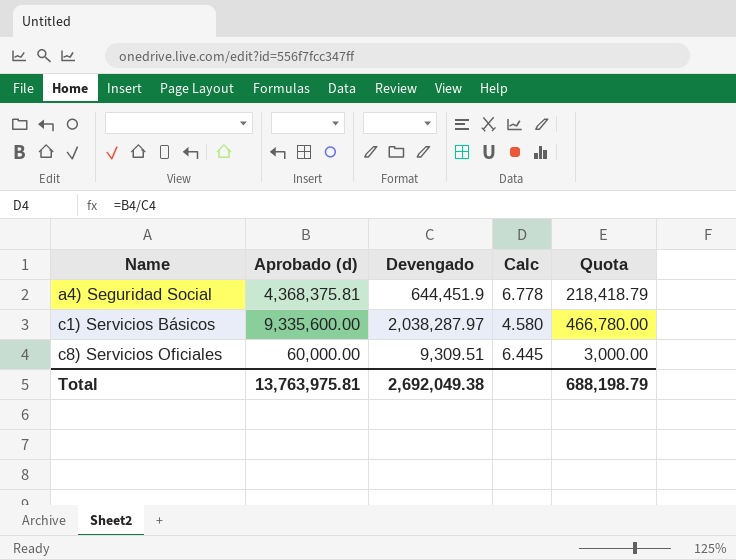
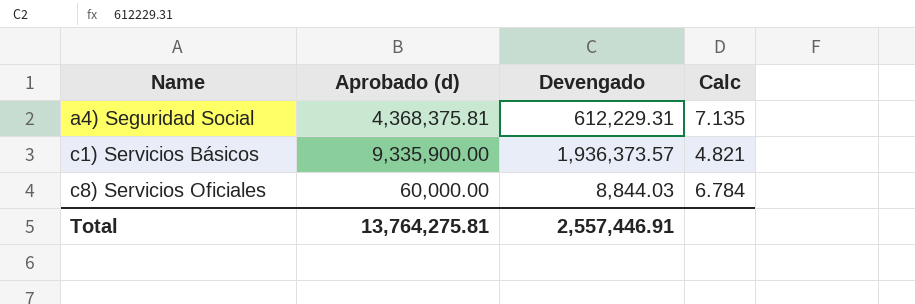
column Quota | formula: [Aprobado (d)] * 0.05 -> none
a4) Seguridad Social | Devengado: 644,451.9 -> 612,229.31
a4) Seguridad Social | Calc: 6.778 -> 7.135
c1) Servicios Básicos | Aprobado (d): 9,335,600.00 -> 9,335,900.00
c1) Servicios Básicos | Devengado: 2,038,287.97 -> 1,936,373.57
c1) Servicios Básicos | Calc: 4.580 -> 4.821
c8) Servicios Oficiales | Devengado: 9,309.51 -> 8,844.03
c8) Servicios Oficiales | Calc: 6.445 -> 6.784
Total | Aprobado (d): 13,763,975.81 -> 13,764,275.81
Total | Devengado: 2,692,049.38 -> 2,557,446.91

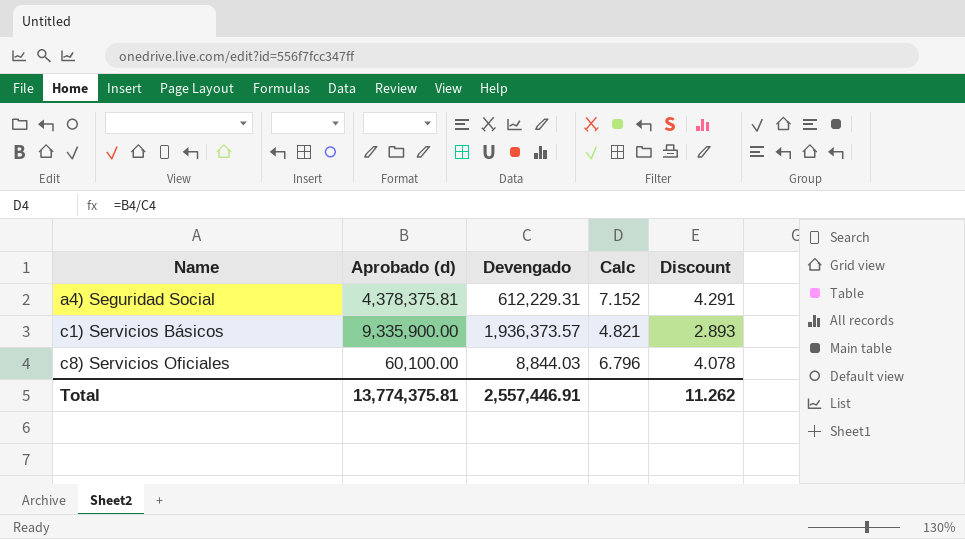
column Discount | formula: none -> [Calc] * 0.6
a4) Seguridad Social | Aprobado (d): 4,368,375.81 -> 4,378,375.81
a4) Seguridad Social | Calc: 7.135 -> 7.152
c8) Servicios Oficiales | Aprobado (d): 60,000.00 -> 60,100.00
c8) Servicios Oficiales | Calc: 6.784 -> 6.796
Total | Aprobado (d): 13,764,275.81 -> 13,774,375.81

